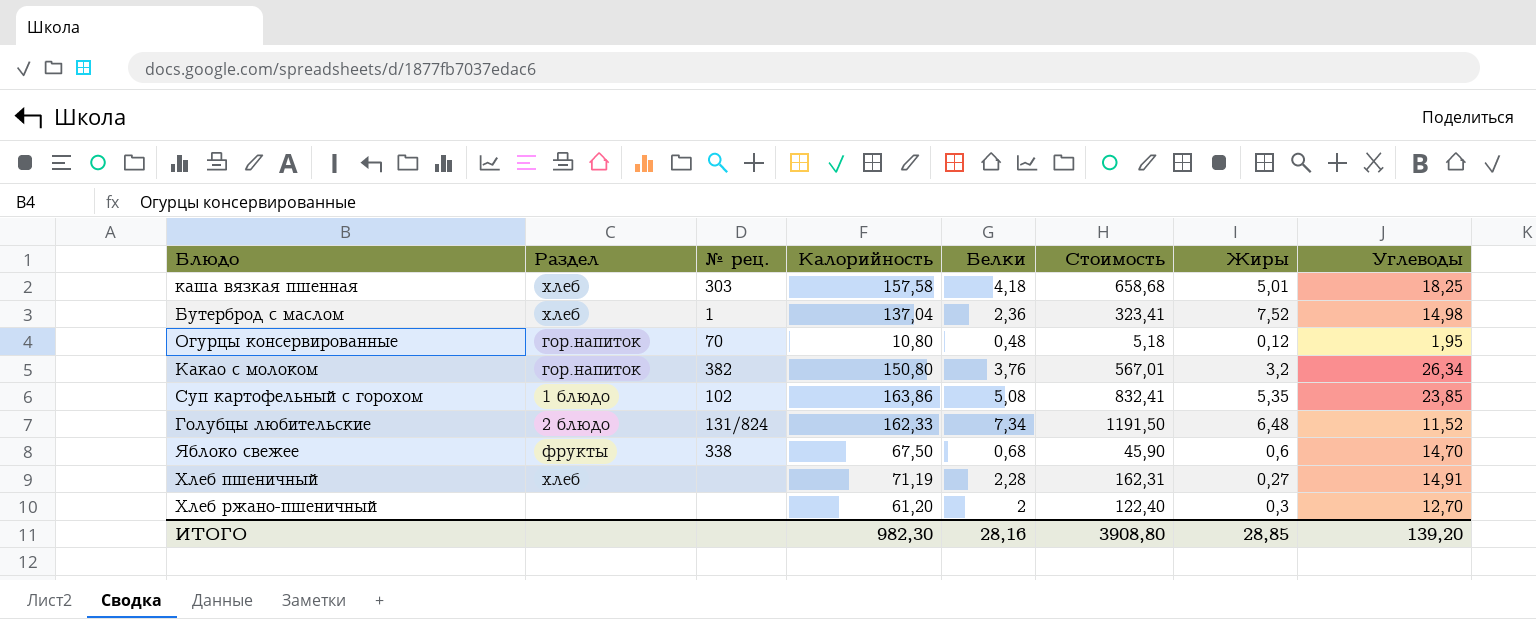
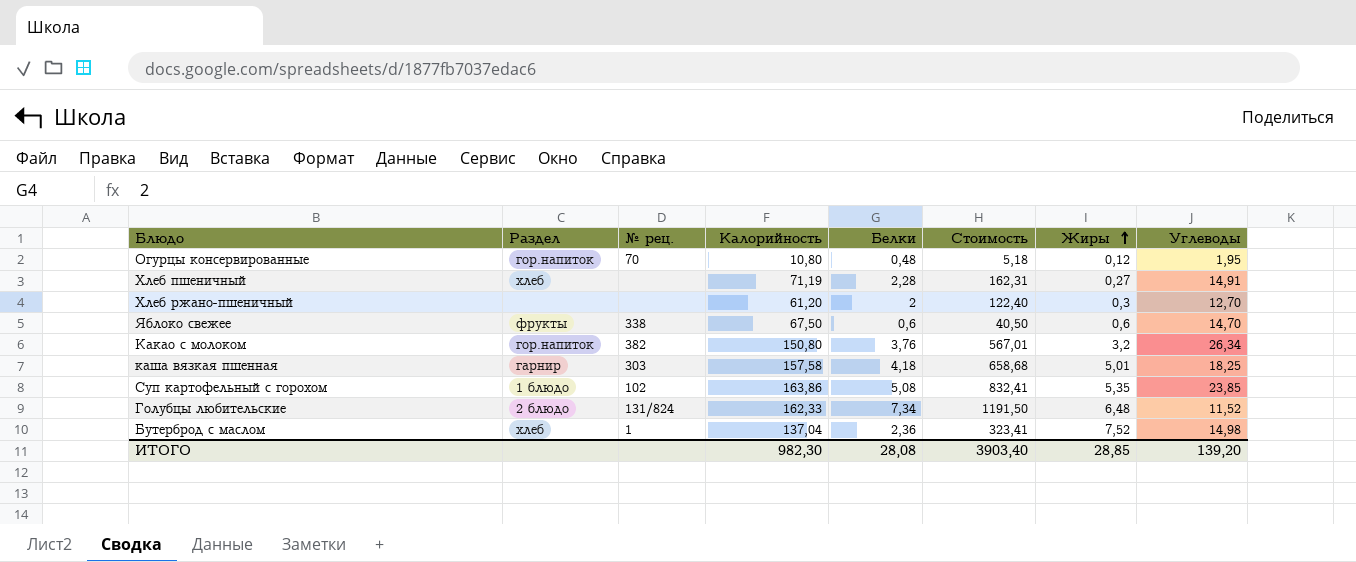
row order: none -> Жиры ascending
Яблоко свежее | Белки: 0,68 -> 0,6
Яблоко свежее | Стоимость: 45,90 -> 40,50
каша вязкая пшенная | Раздел: хлеб -> гарнир
ИТОГО | Белки: 28,16 -> 28,08
ИТОГО | Стоимость: 3908,80 -> 3903,40

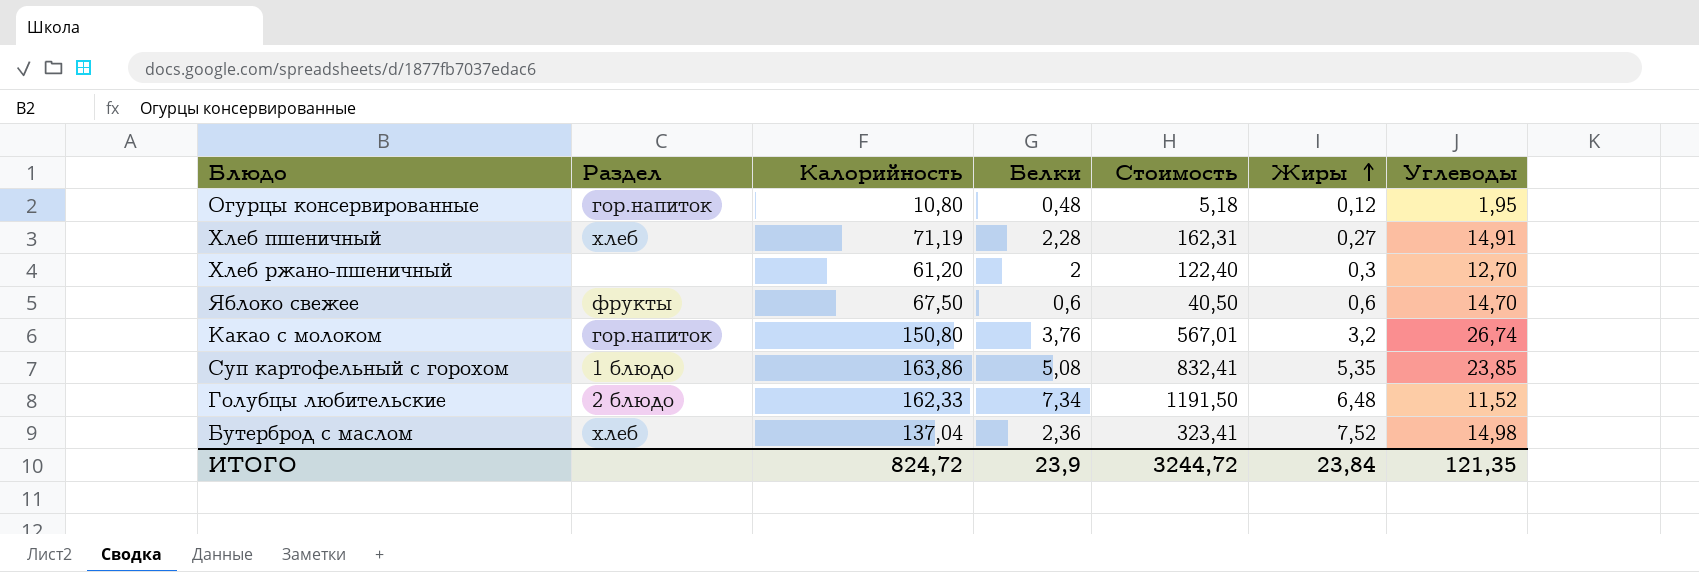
column № рец. | position: 3 -> none
row каша вязкая пшенная: гарнир | 303 | 157,58 | 4,18 | 658,68 | 5,01 | 18,25 -> none
Какао с молоком | Углеводы: 26,34 -> 26,74
ИТОГО | Калорийность: 982,30 -> 824,72
ИТОГО | Белки: 28,08 -> 23,9
ИТОГО | Стоимость: 3903,40 -> 3244,72
ИТОГО | Жиры: 28,85 -> 23,84
ИТОГО | Углеводы: 139,20 -> 121,35

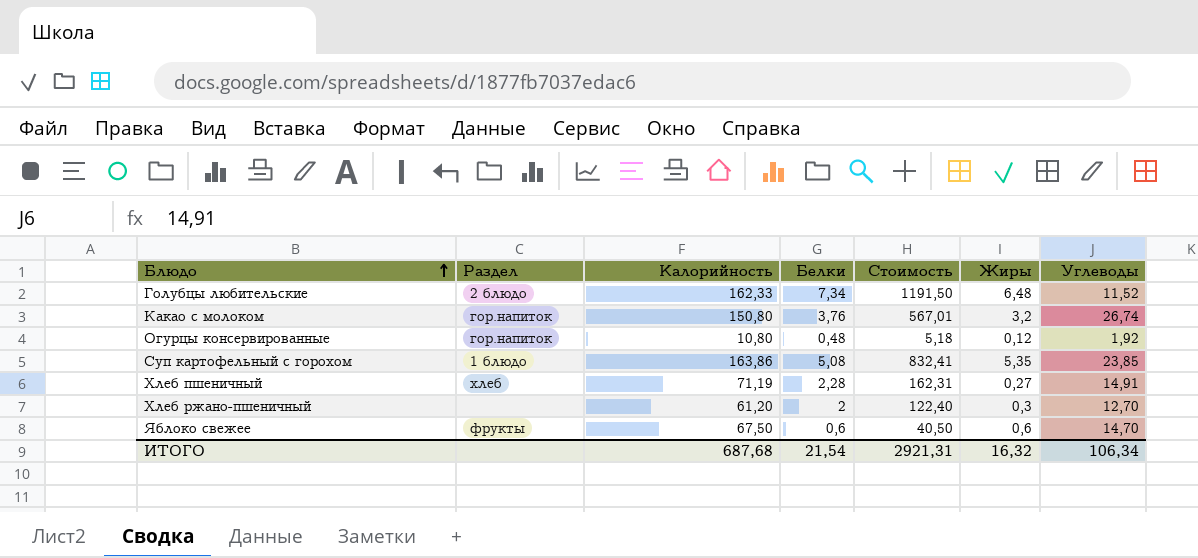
row order: Жиры ascending -> Блюдо ascending
row Бутерброд с маслом: хлеб | 137,04 | 2,36 | 323,41 | 7,52 | 14,98 -> none
Огурцы консервированные | Углеводы: 1,95 -> 1,92
ИТОГО | Калорийность: 824,72 -> 687,68
ИТОГО | Белки: 23,9 -> 21,54
ИТОГО | Стоимость: 3244,72 -> 2921,31
ИТОГО | Жиры: 23,84 -> 16,32
ИТОГО | Углеводы: 121,35 -> 106,34

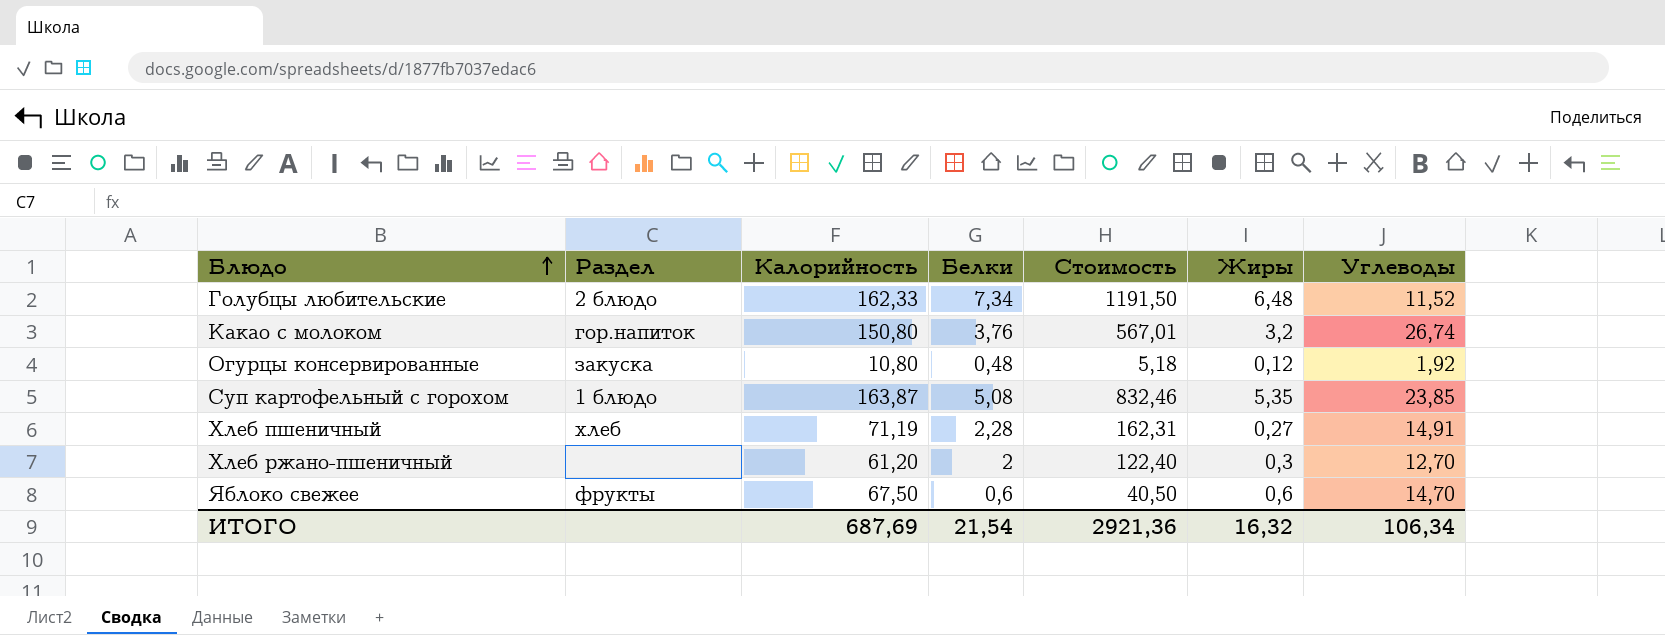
Огурцы консервированные | Раздел: гор.напиток -> закуска
Суп картофельный с горохом | Калорийность: 163,86 -> 163,87
Суп картофельный с горохом | Стоимость: 832,41 -> 832,46
ИТОГО | Калорийность: 687,68 -> 687,69
ИТОГО | Стоимость: 2921,31 -> 2921,36

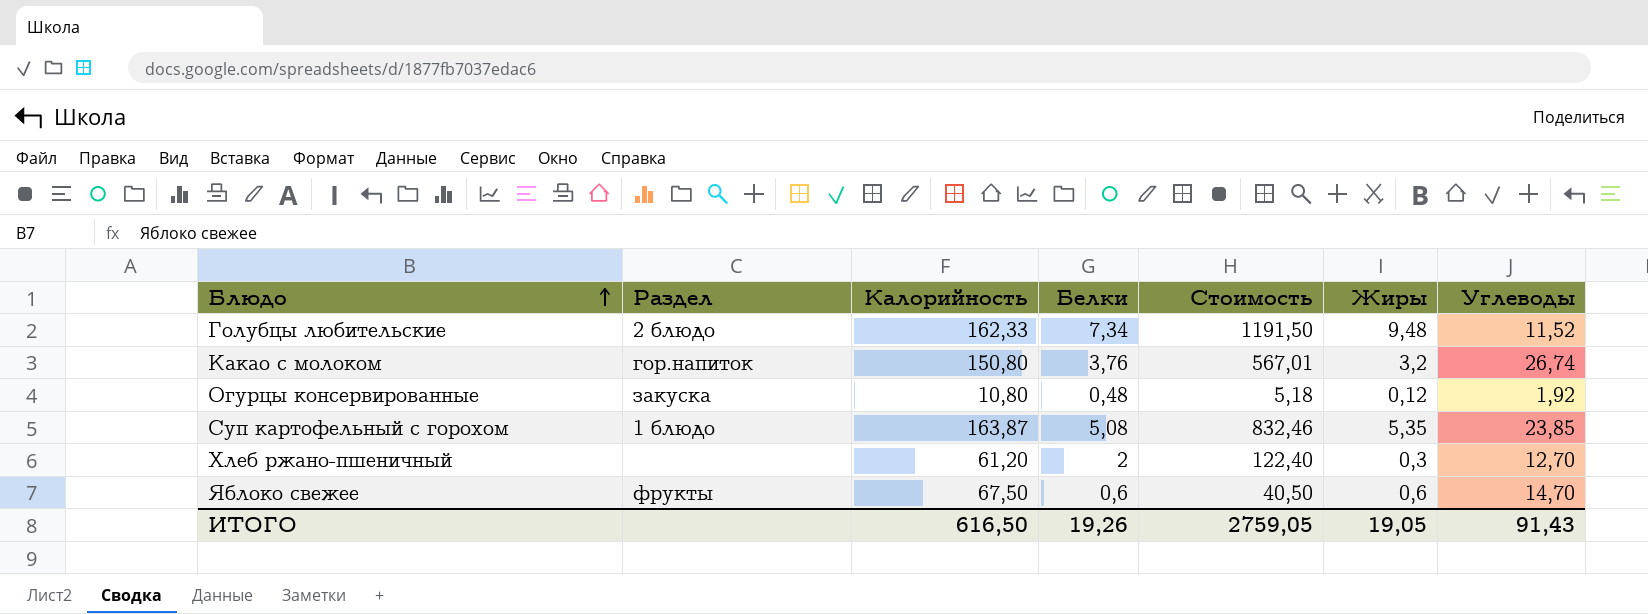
row Хлеб пшеничный: хлеб | 71,19 | 2,28 | 162,31 | 0,27 | 14,91 -> none
Голубцы любительские | Жиры: 6,48 -> 9,48
ИТОГО | Калорийность: 687,69 -> 616,50
ИТОГО | Белки: 21,54 -> 19,26
ИТОГО | Стоимость: 2921,36 -> 2759,05
ИТОГО | Жиры: 16,32 -> 19,05
ИТОГО | Углеводы: 106,34 -> 91,43

